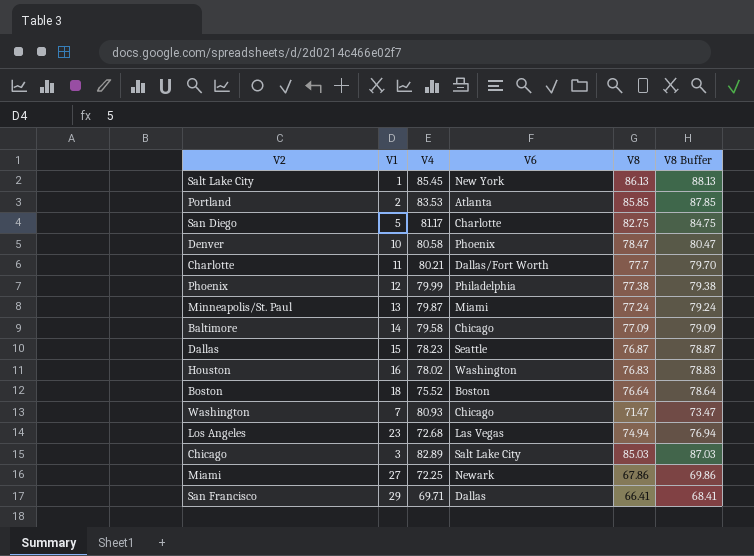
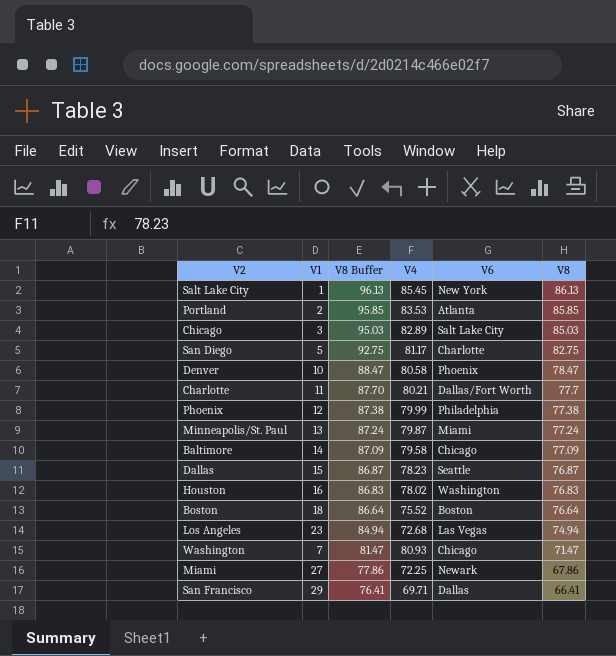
row order: none -> V8 Buffer descending
column V8 Buffer | formula: [V8] + 2 -> [V8] + 10
column V8 Buffer | position: 6 -> 3

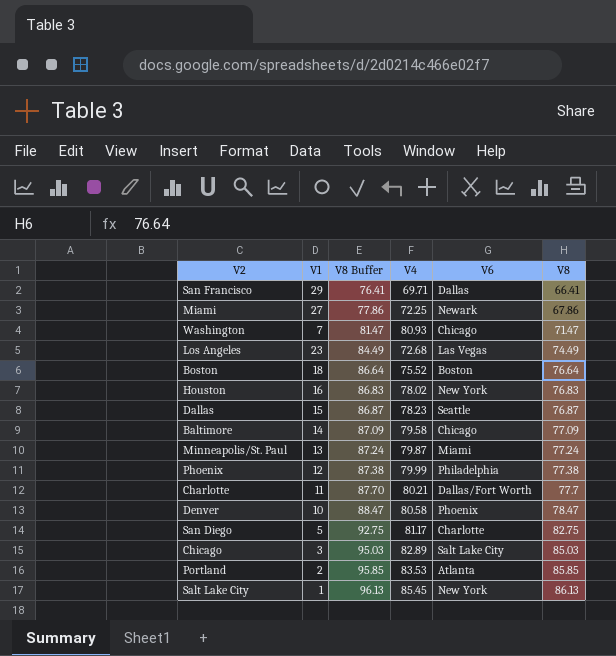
row order: V8 Buffer descending -> V8 Buffer ascending
Los Angeles | V8 Buffer: 84.94 -> 84.49
Los Angeles | V8: 74.94 -> 74.49
Houston | V6: Washington -> New York

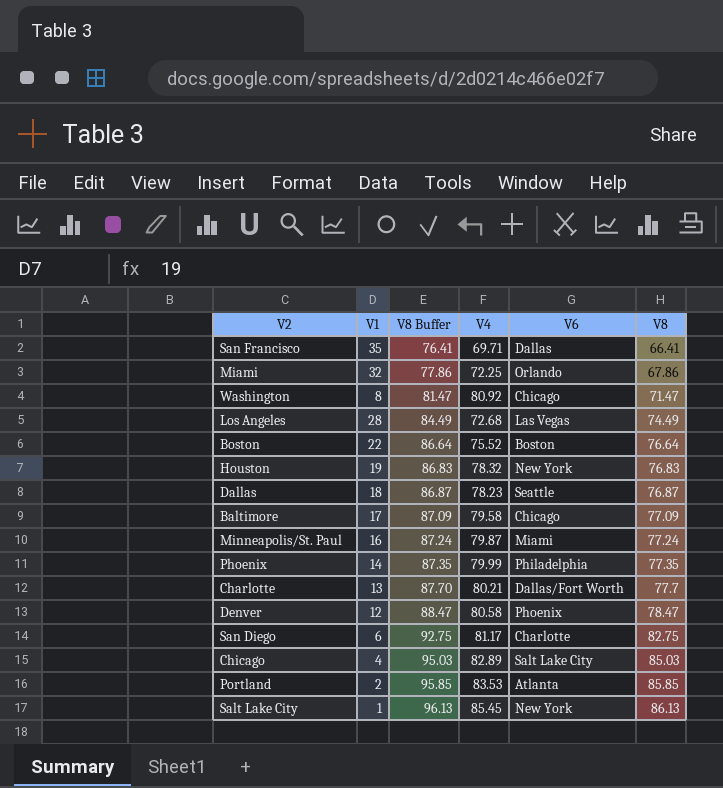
San Francisco | V1: 29 -> 35
Miami | V1: 27 -> 32
Miami | V6: Newark -> Orlando
Washington | V1: 7 -> 8
Washington | V4: 80.93 -> 80.92
Los Angeles | V1: 23 -> 28
Boston | V1: 18 -> 22
Houston | V1: 16 -> 19
Houston | V4: 78.02 -> 78.32
Dallas | V1: 15 -> 18
Baltimore | V1: 14 -> 17
Minneapolis/St. Paul | V1: 13 -> 16
Phoenix | V1: 12 -> 14
Phoenix | V8 Buffer: 87.38 -> 87.35
Phoenix | V8: 77.38 -> 77.35
Charlotte | V1: 11 -> 13
Denver | V1: 10 -> 12
San Diego | V1: 5 -> 6
Chicago | V1: 3 -> 4

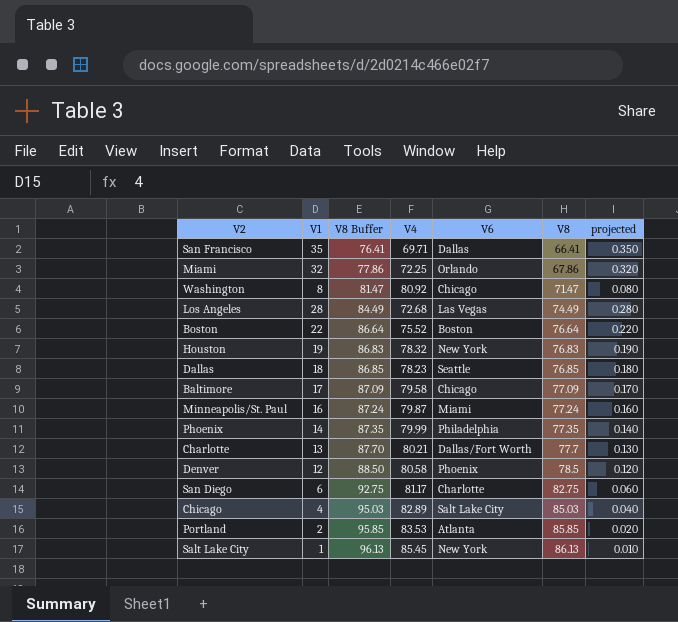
column projected | formula: none -> [V1] * 0.01
Dallas | V8 Buffer: 86.87 -> 86.85
Dallas | V8: 76.87 -> 76.85
Denver | V8 Buffer: 88.47 -> 88.50
Denver | V8: 78.47 -> 78.5

